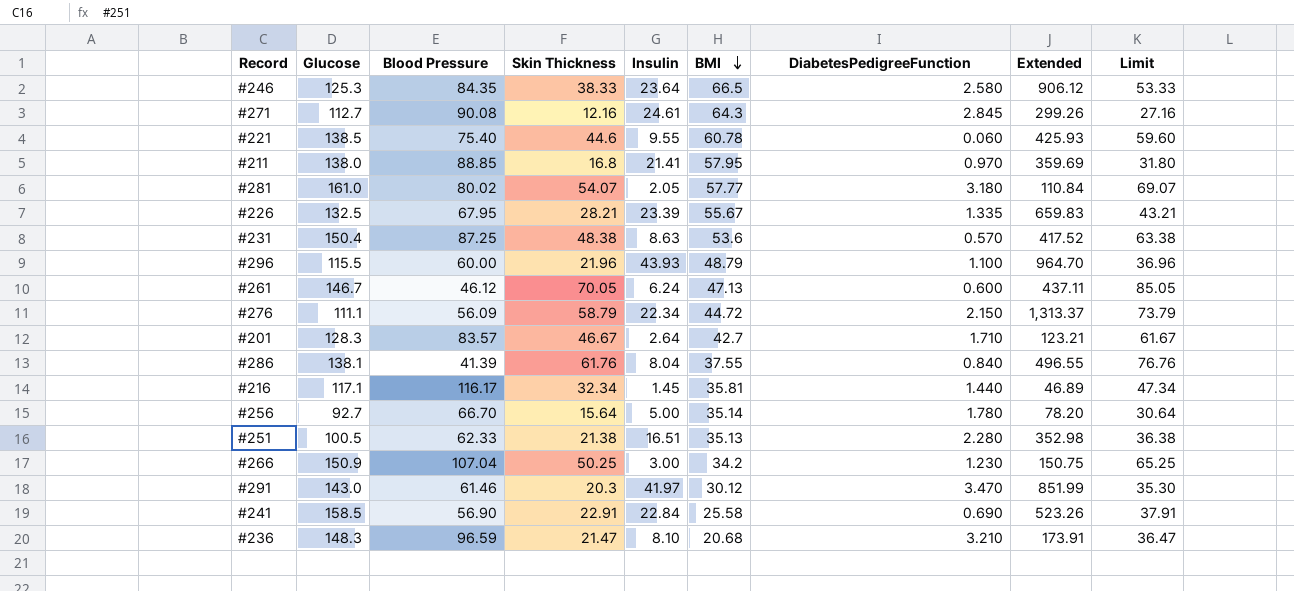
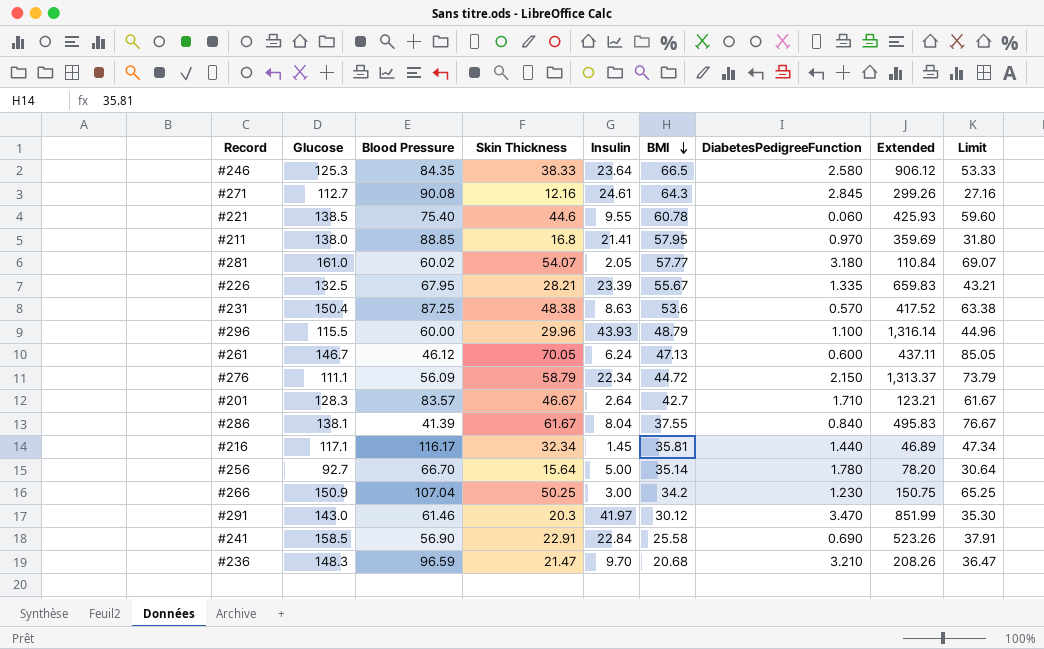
row #251: 100.5 | 62.33 | 21.38 | 16.51 | 35.13 | 2.280 | 352.98 | 36.38 -> none
#281 | Blood Pressure: 80.02 -> 60.02
#296 | Skin Thickness: 21.96 -> 29.96
#296 | Extended: 964.70 -> 1,316.14
#296 | Limit: 36.96 -> 44.96
#286 | Skin Thickness: 61.76 -> 61.67
#286 | Extended: 496.55 -> 495.83
#286 | Limit: 76.76 -> 76.67
#236 | Insulin: 8.10 -> 9.70
#236 | Extended: 173.91 -> 208.26

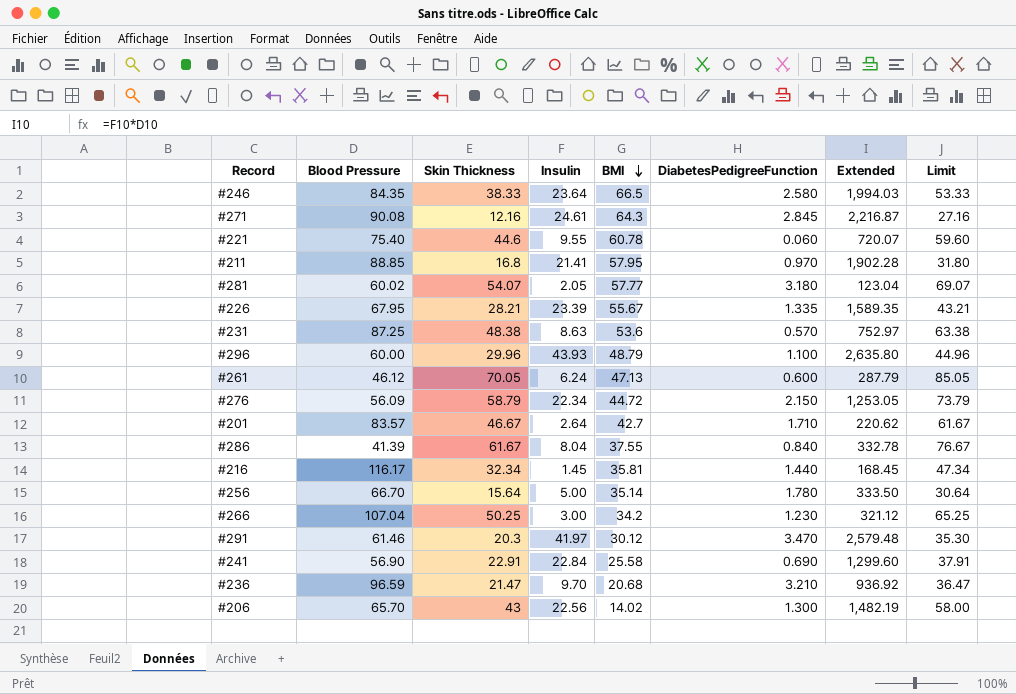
column Glucose | position: 2 -> none
column Extended | formula: [Skin Thickness] * [Insulin] -> [Blood Pressure] * [Insulin]
row #206: none -> 65.70 | 43 | 22.56 | 14.02 | 1.300 | 1,482.19 | 58.00

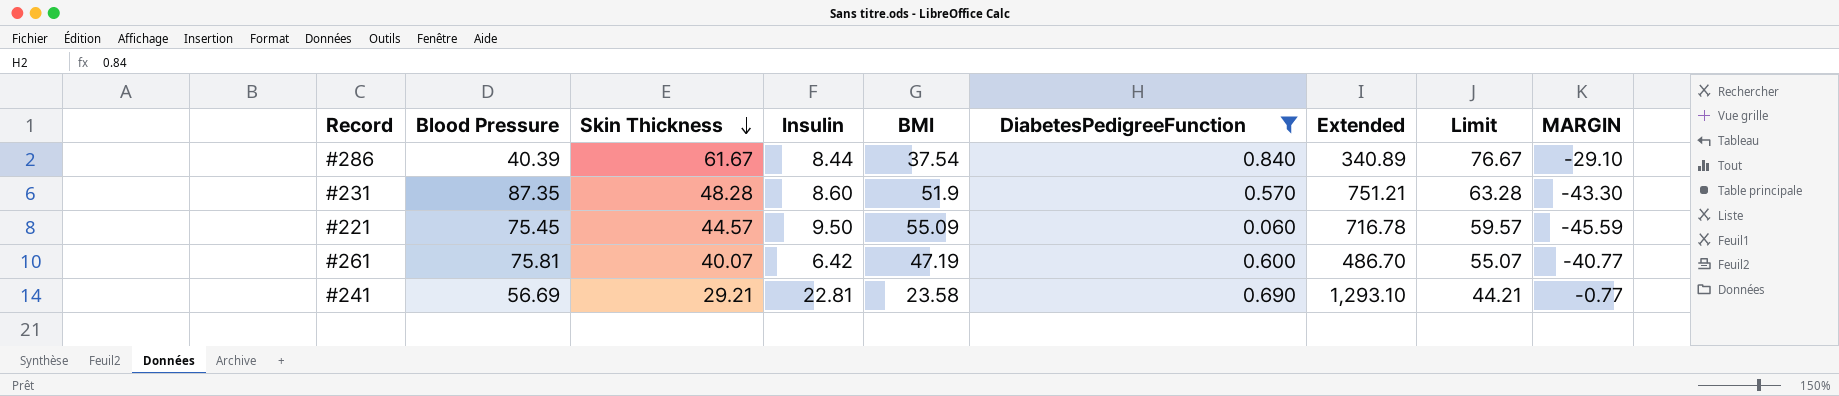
filter: none -> DiabetesPedigreeFunction <= 0.840
row order: BMI descending -> Skin Thickness descending
column MARGIN | formula: none -> [Insulin] - [BMI]
#286 | Blood Pressure: 41.39 -> 40.39
#286 | Insulin: 8.04 -> 8.44
#286 | BMI: 37.55 -> 37.54
#286 | Extended: 332.78 -> 340.89
#231 | Blood Pressure: 87.25 -> 87.35
#231 | Skin Thickness: 48.38 -> 48.28
#231 | Insulin: 8.63 -> 8.60
#231 | BMI: 53.6 -> 51.9
#231 | Extended: 752.97 -> 751.21
#231 | Limit: 63.38 -> 63.28
#221 | Blood Pressure: 75.40 -> 75.45
#221 | Skin Thickness: 44.6 -> 44.57
#221 | Insulin: 9.55 -> 9.50
#221 | BMI: 60.78 -> 55.09
#221 | Extended: 720.07 -> 716.78
#221 | Limit: 59.60 -> 59.57
#261 | Blood Pressure: 46.12 -> 75.81
#261 | Skin Thickness: 70.05 -> 40.07
#261 | Insulin: 6.24 -> 6.42
#261 | BMI: 47.13 -> 47.19
#261 | Extended: 287.79 -> 486.70
#261 | Limit: 85.05 -> 55.07
#241 | Blood Pressure: 56.90 -> 56.69
#241 | Skin Thickness: 22.91 -> 29.21
#241 | Insulin: 22.84 -> 22.81
#241 | BMI: 25.58 -> 23.58
#241 | Extended: 1,299.60 -> 1,293.10
#241 | Limit: 37.91 -> 44.21

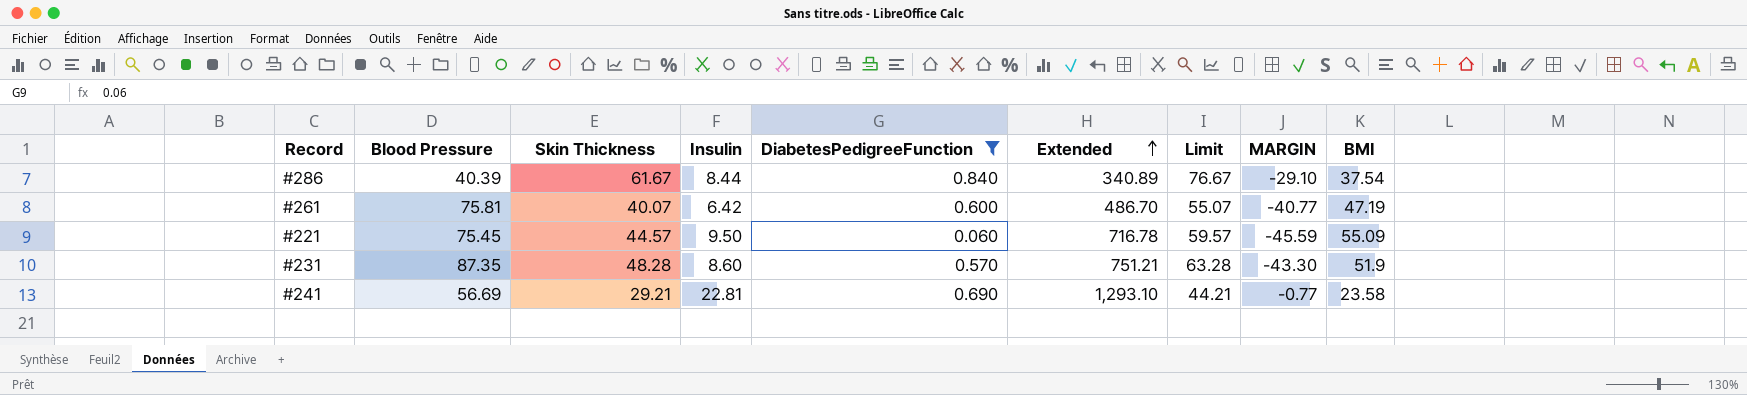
row order: Skin Thickness descending -> Extended ascending
column BMI | position: 5 -> 9

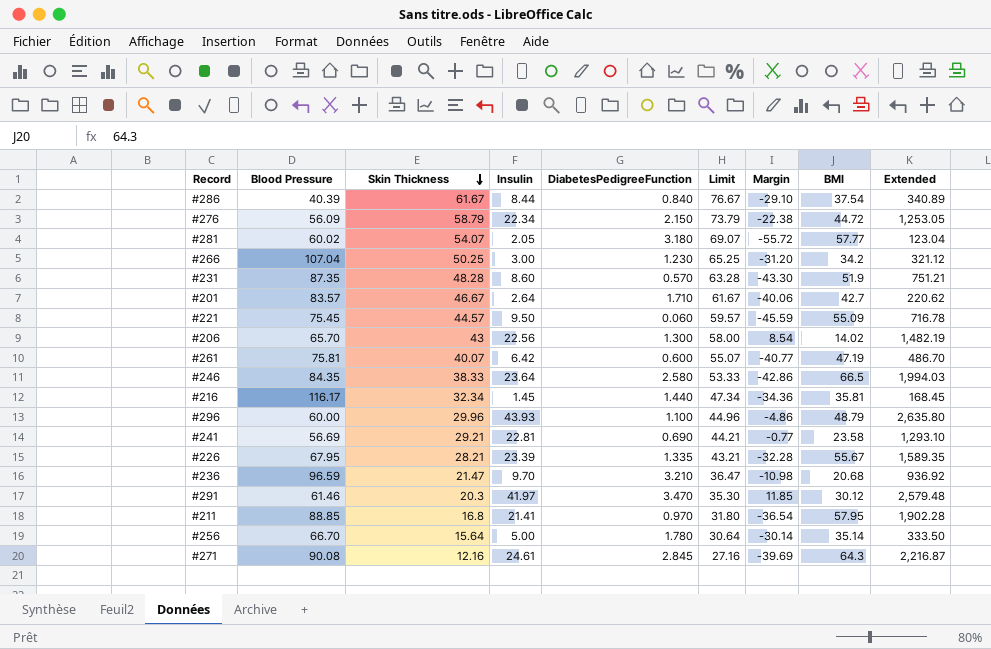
filter: DiabetesPedigreeFunction <= 0.840 -> none
row order: Extended ascending -> Skin Thickness descending
column name: MARGIN -> Margin
column Extended | position: 6 -> 9

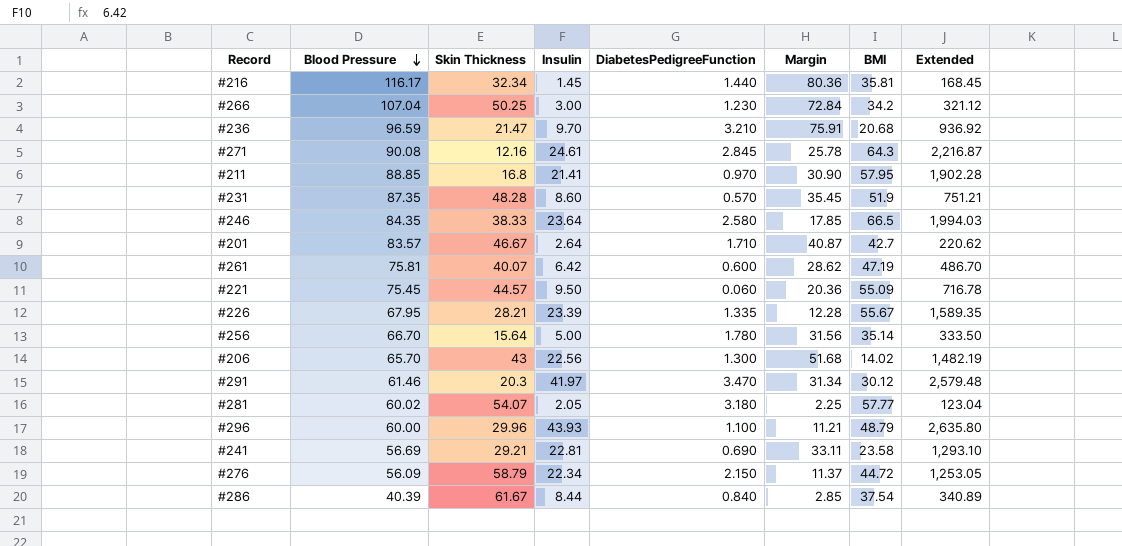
row order: Skin Thickness descending -> Blood Pressure descending
column Limit | formula: [Skin Thickness] + 15 -> none
column Margin | formula: [Insulin] - [BMI] -> [Blood Pressure] - [BMI]

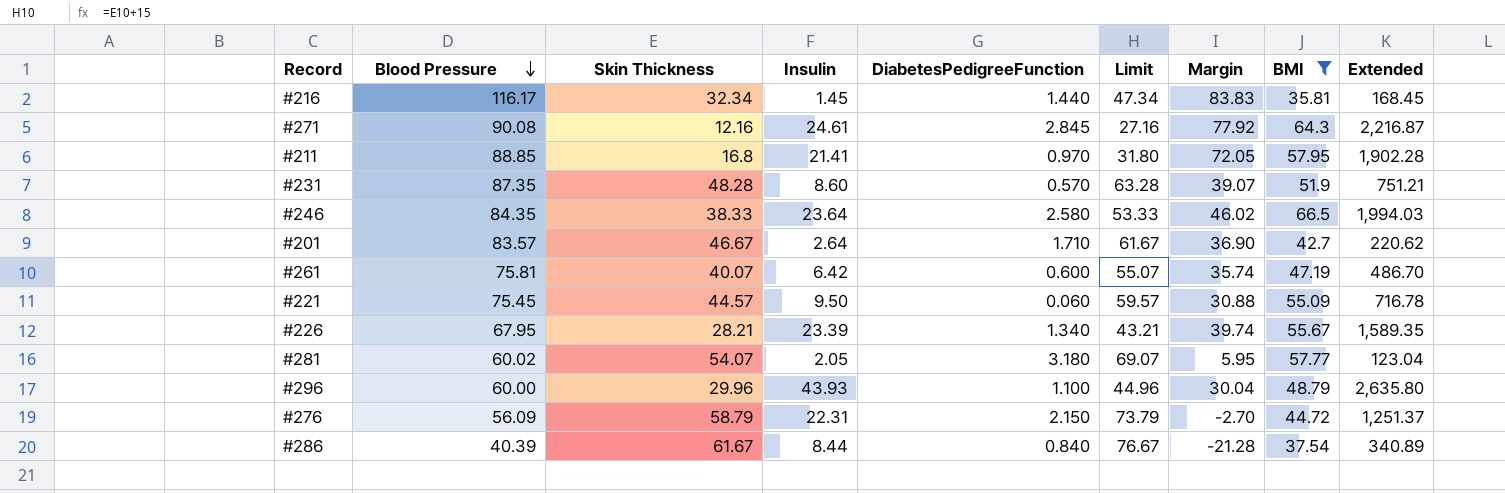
filter: none -> BMI >= 35.81
column Limit | formula: none -> [Skin Thickness] + 15
column Margin | formula: [Blood Pressure] - [BMI] -> [Blood Pressure] - [Skin Thickness]
#226 | DiabetesPedigreeFunction: 1.335 -> 1.340
#276 | Insulin: 22.34 -> 22.31
#276 | Extended: 1,253.05 -> 1,251.37

